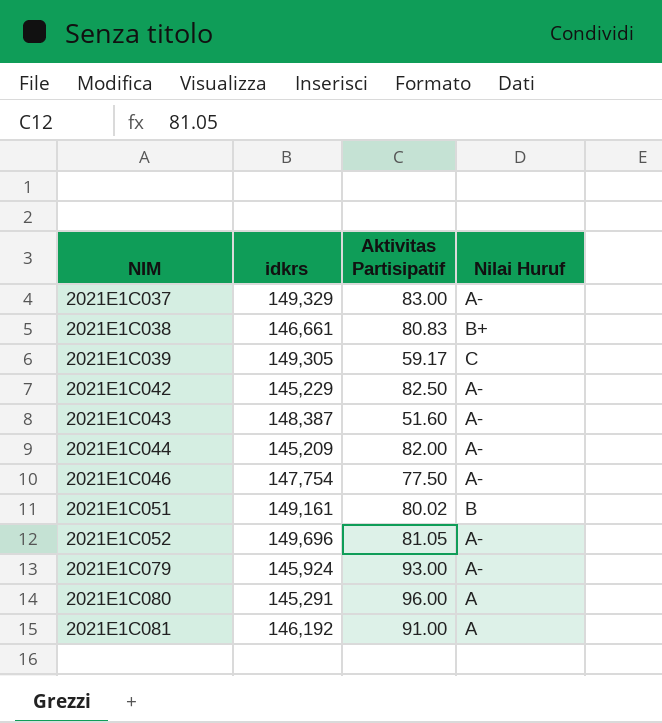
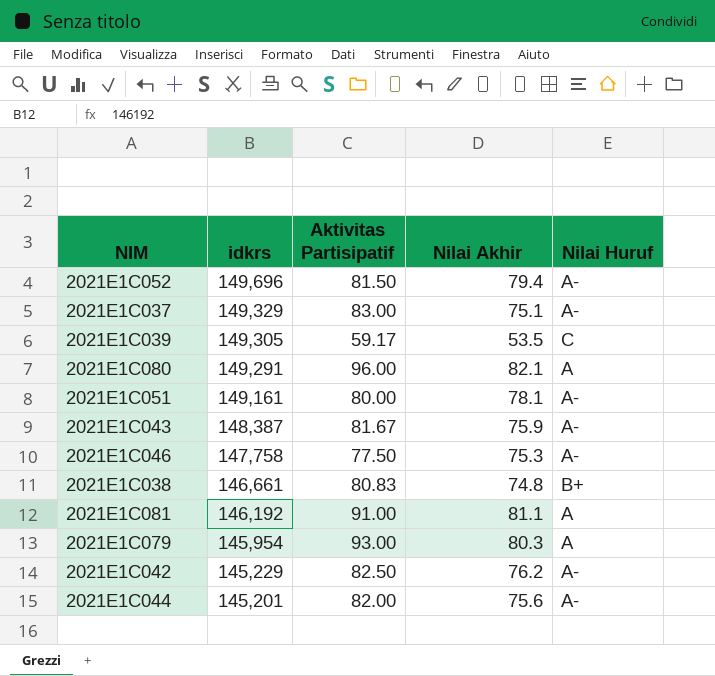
row order: NIM ascending -> idkrs descending
column Nilai Akhir | position: none -> 4
2021E1C052 | Aktivitas Partisipatif: 81.05 -> 81.50
2021E1C080 | idkrs: 145,291 -> 149,291
2021E1C051 | Aktivitas Partisipatif: 80.02 -> 80.00
2021E1C051 | Nilai Huruf: B -> A-
2021E1C043 | Aktivitas Partisipatif: 51.60 -> 81.67
2021E1C046 | idkrs: 147,754 -> 147,758
2021E1C079 | idkrs: 145,924 -> 145,954
2021E1C079 | Nilai Huruf: A- -> A
2021E1C044 | idkrs: 145,209 -> 145,201

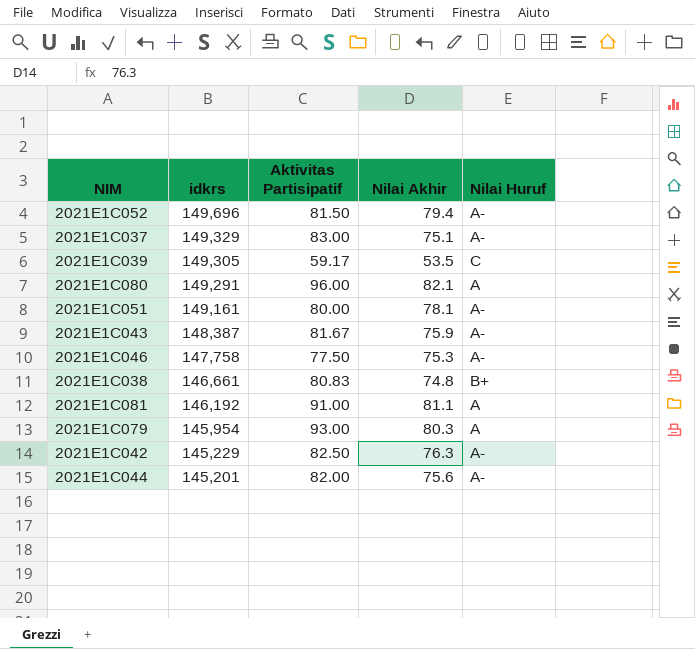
2021E1C042 | Nilai Akhir: 76.2 -> 76.3

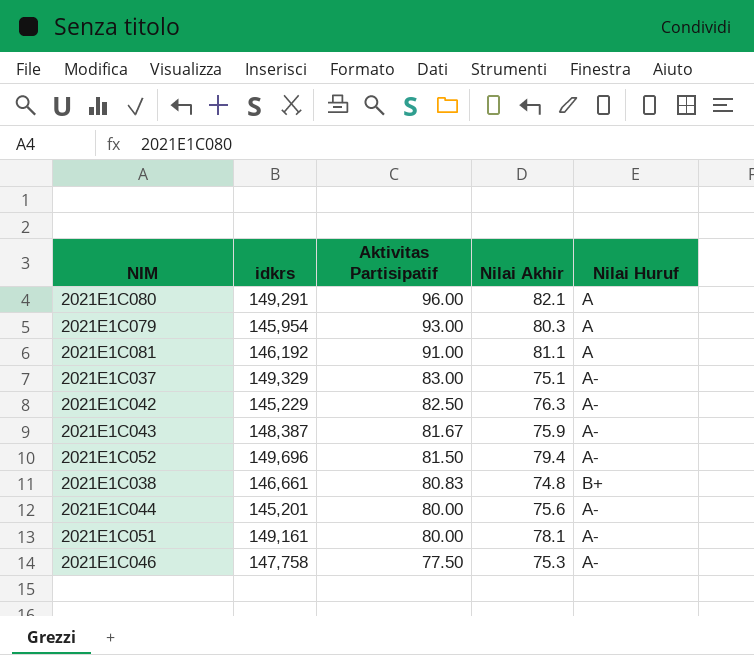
row order: idkrs descending -> Aktivitas Partisipatif descending
row 2021E1C039: 149,305 | 59.17 | 53.5 | C -> none
2021E1C044 | Aktivitas Partisipatif: 82.00 -> 80.00

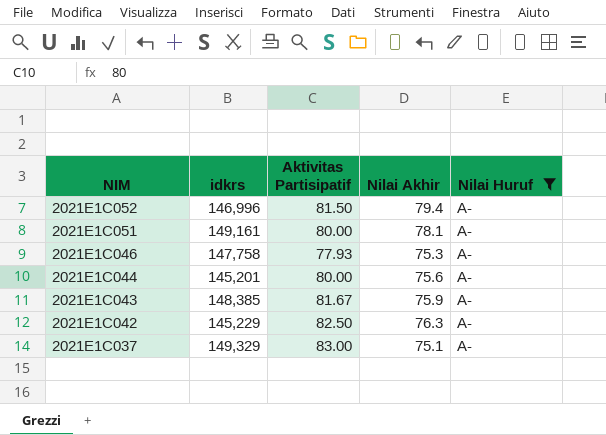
filter: none -> Nilai Huruf = A-
row order: Aktivitas Partisipatif descending -> NIM descending
2021E1C052 | idkrs: 149,696 -> 146,996
2021E1C046 | Aktivitas Partisipatif: 77.50 -> 77.93
2021E1C043 | idkrs: 148,387 -> 148,385

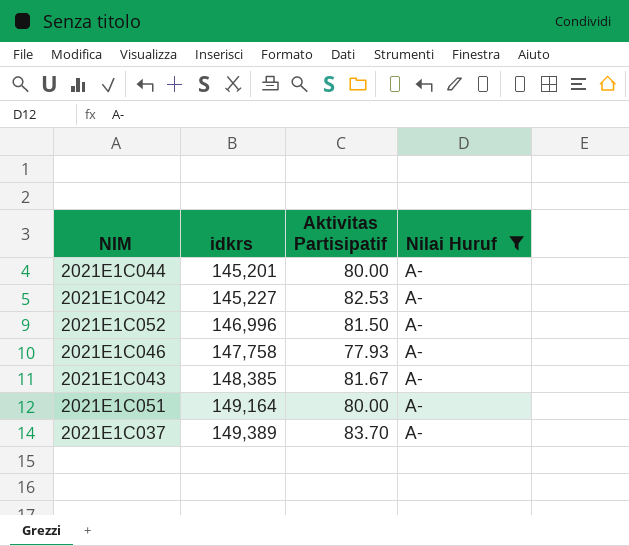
row order: NIM descending -> idkrs ascending
column Nilai Akhir | position: 4 -> none
2021E1C042 | idkrs: 145,229 -> 145,227
2021E1C042 | Aktivitas Partisipatif: 82.50 -> 82.53
2021E1C051 | idkrs: 149,161 -> 149,164
2021E1C037 | idkrs: 149,329 -> 149,389
2021E1C037 | Aktivitas Partisipatif: 83.00 -> 83.70

